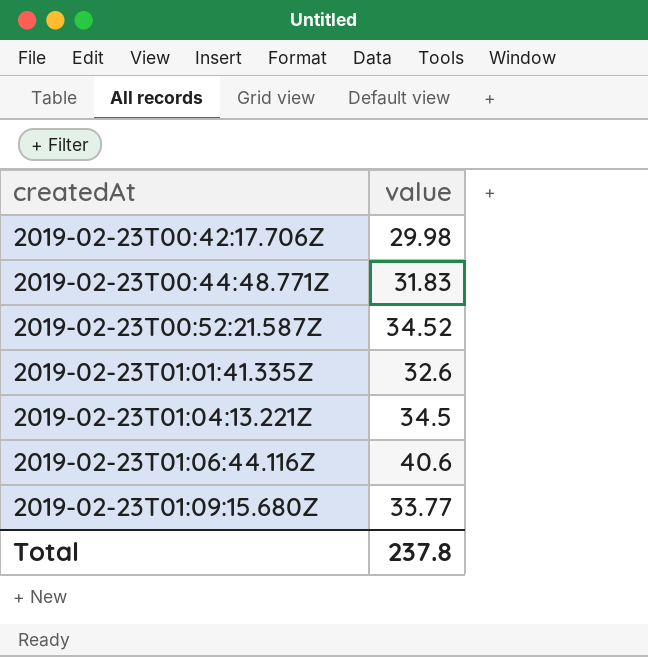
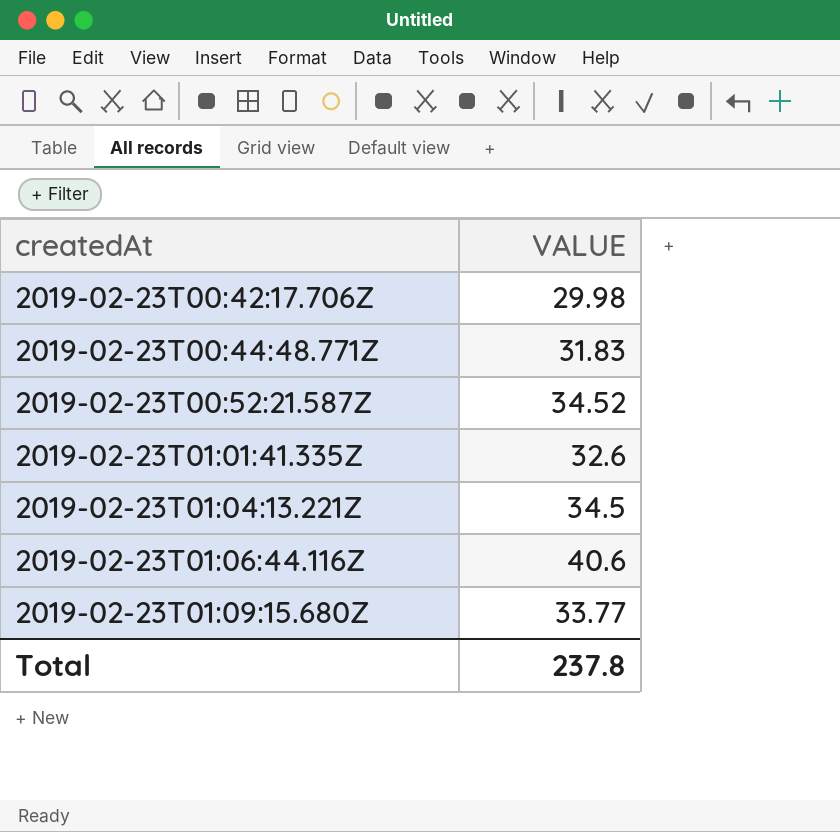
column name: value -> VALUE

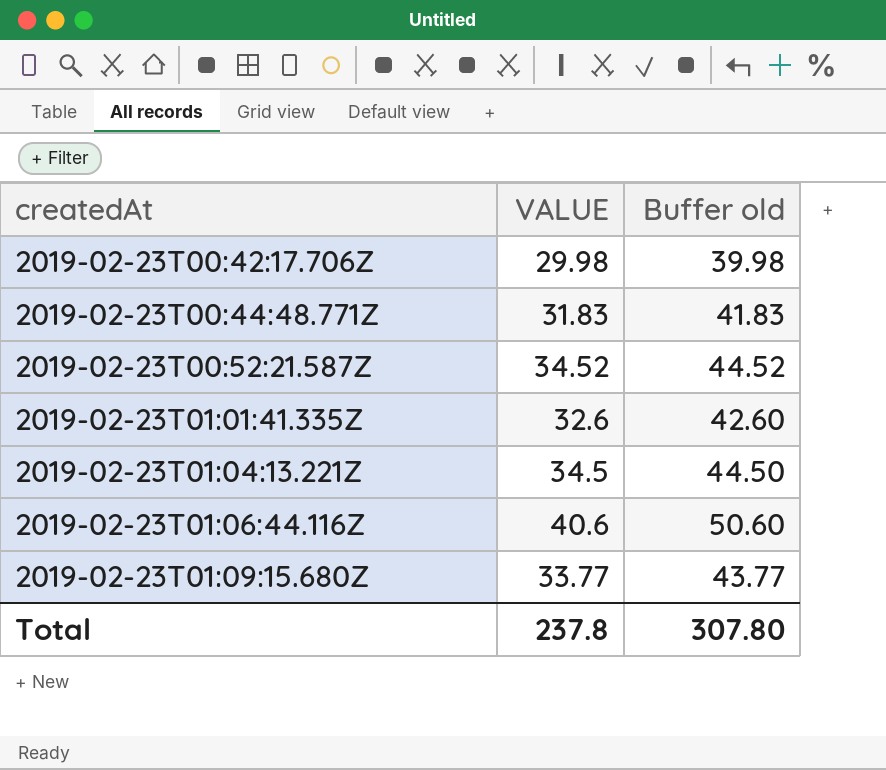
column Buffer old | formula: none -> [VALUE] + 10

